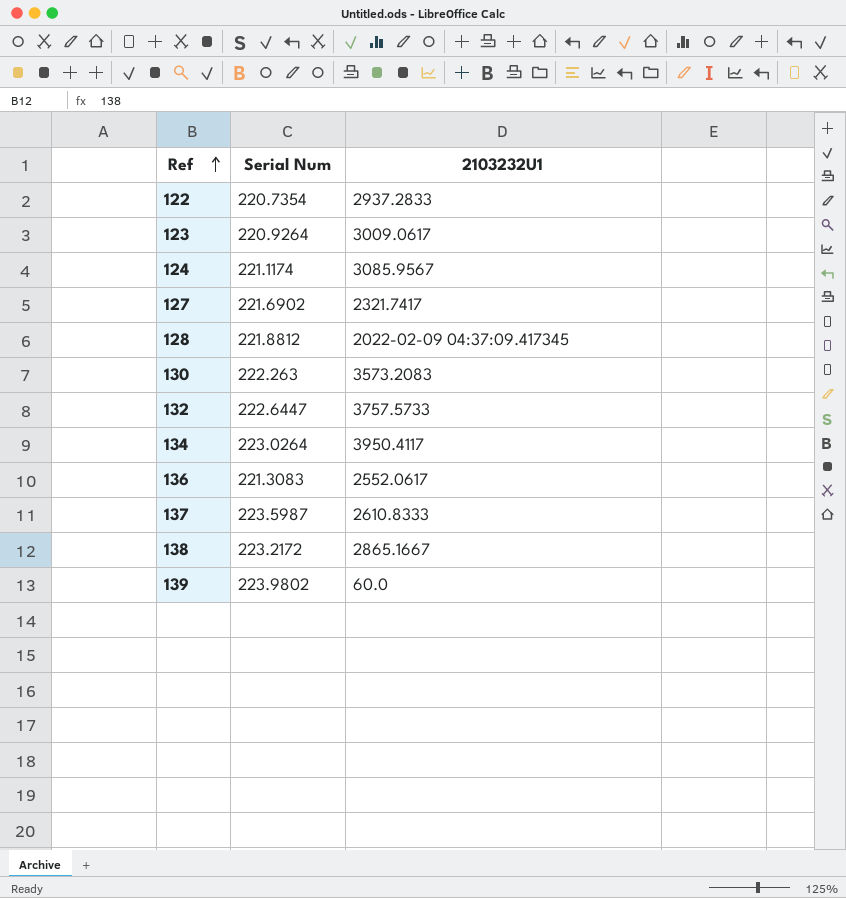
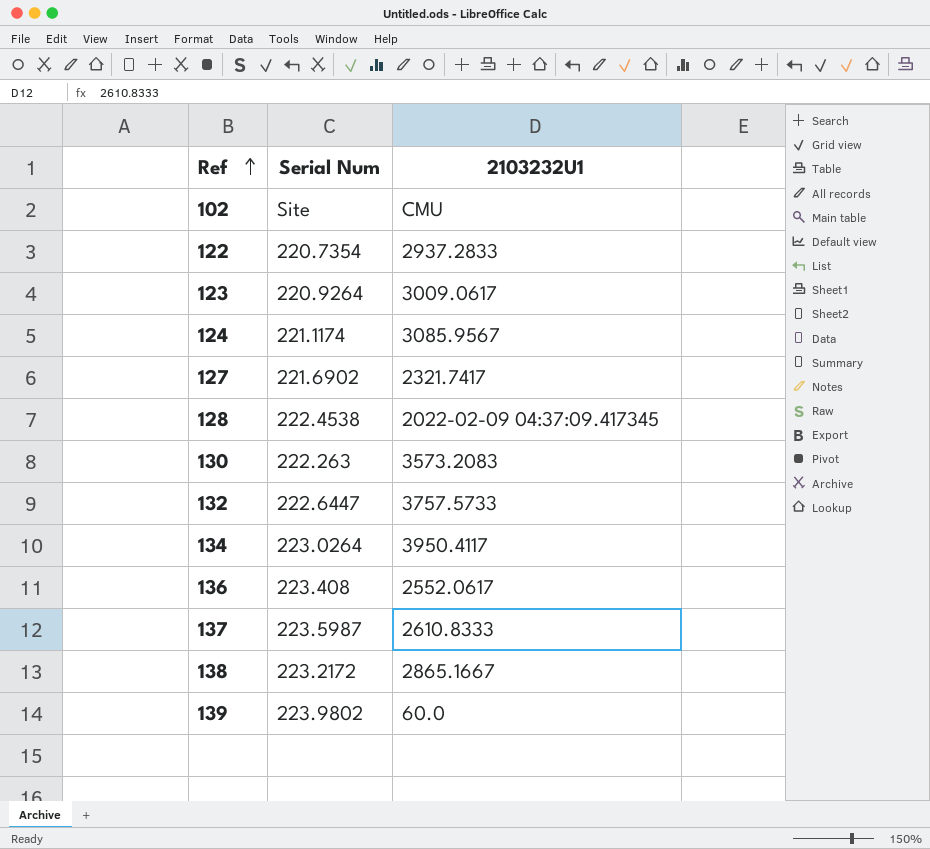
row 102: none -> Site | CMU
128 | Serial Num: 221.8812 -> 222.4538
136 | Serial Num: 221.3083 -> 223.408

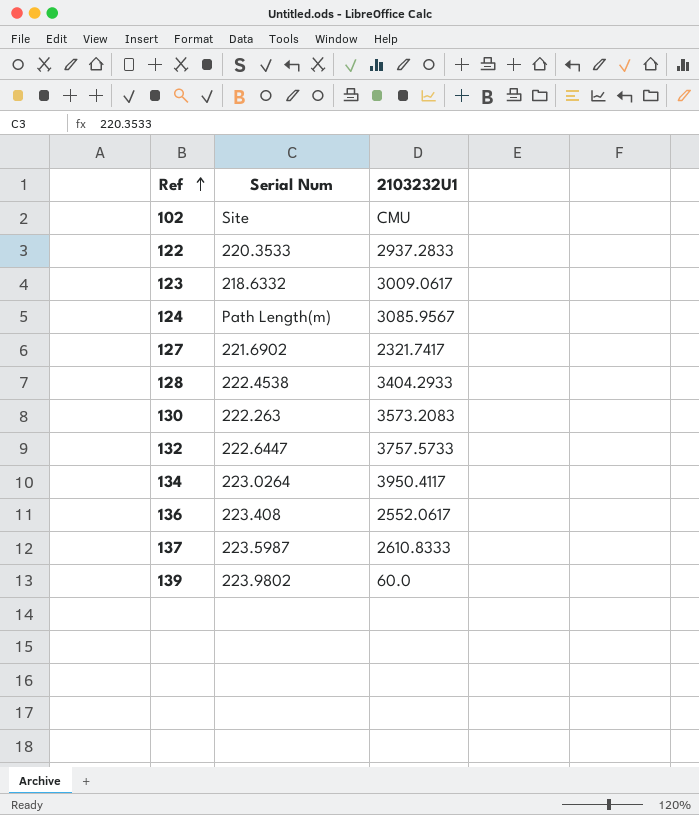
row 138: 223.2172 | 2865.1667 -> none
122 | Serial Num: 220.7354 -> 220.3533
123 | Serial Num: 220.9264 -> 218.6332
124 | Serial Num: 221.1174 -> Path Length(m)
128 | 2103232U1: 2022-02-09 04:37:09.417345 -> 3404.2933

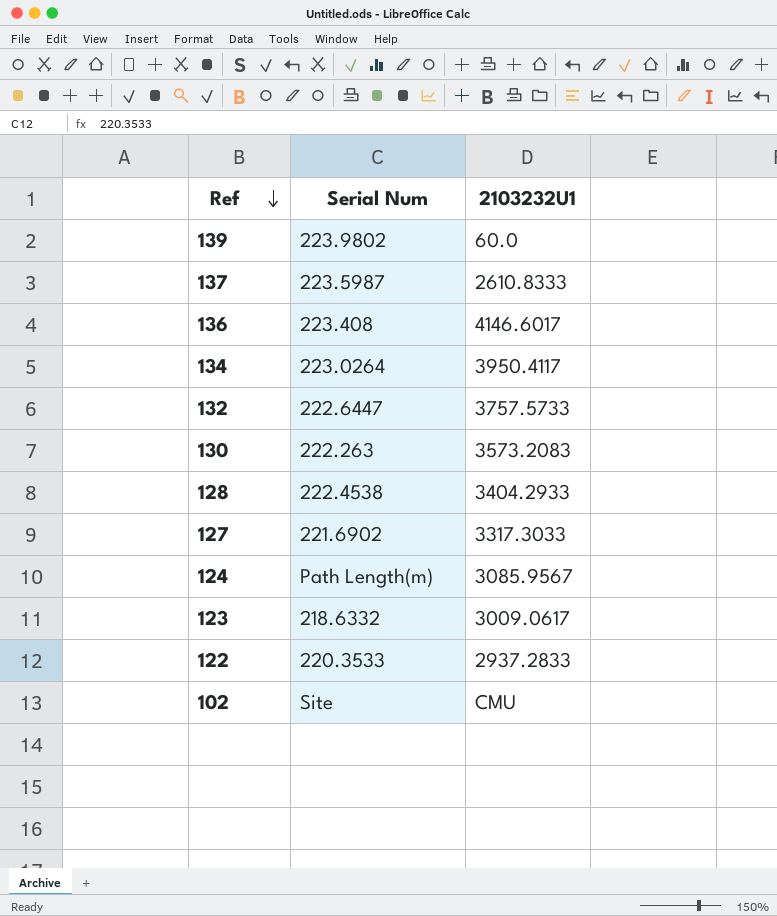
row order: Ref ascending -> Ref descending
136 | 2103232U1: 2552.0617 -> 4146.6017
127 | 2103232U1: 2321.7417 -> 3317.3033

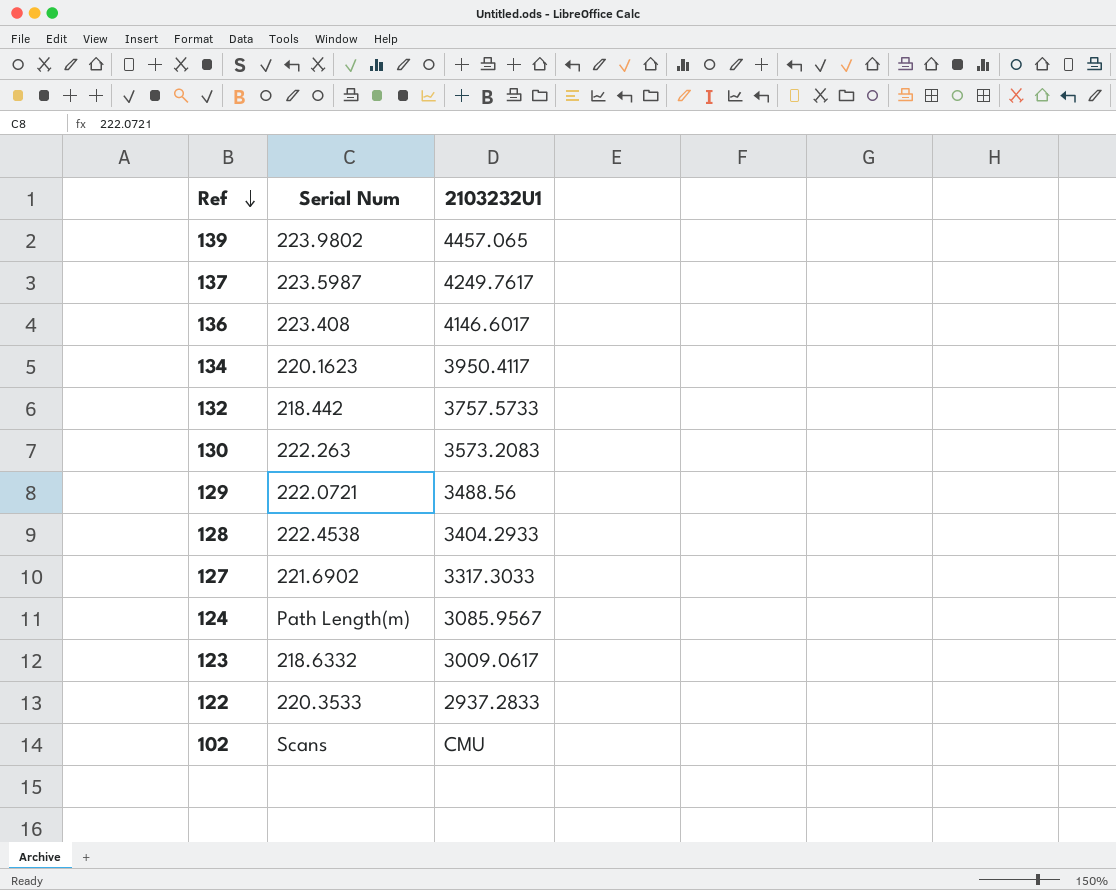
139 | 2103232U1: 60.0 -> 4457.065
137 | 2103232U1: 2610.8333 -> 4249.7617
134 | Serial Num: 223.0264 -> 220.1623
132 | Serial Num: 222.6447 -> 218.442
row 129: none -> 222.0721 | 3488.56
102 | Serial Num: Site -> Scans

